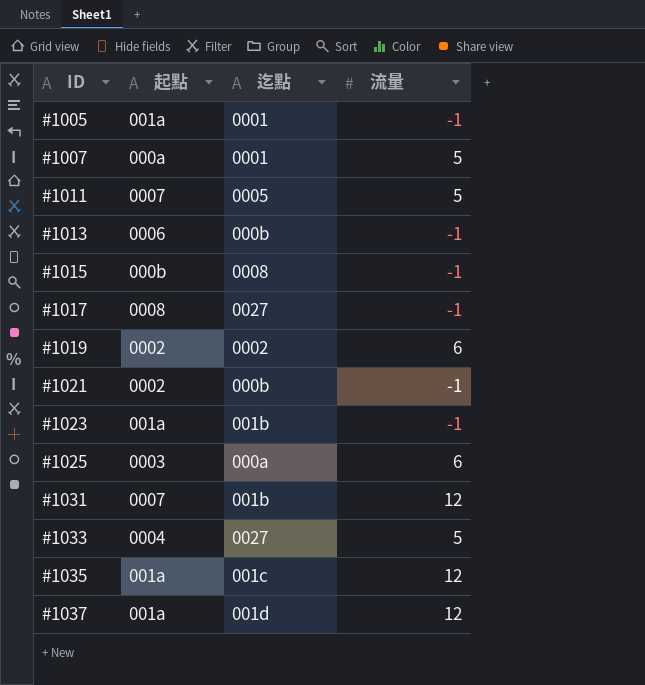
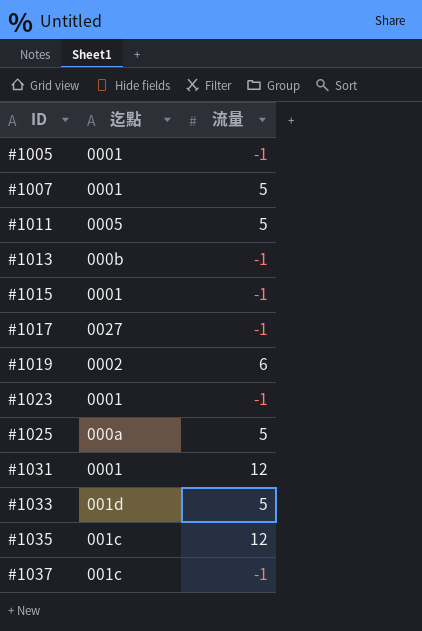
column 起點 | position: 2 -> none
row #1021: 0002 | 000b | -1 -> none
#1015 | 迄點: 0008 -> 0001
#1023 | 迄點: 001b -> 0001
#1025 | 流量: 6 -> 5
#1031 | 迄點: 001b -> 0001
#1033 | 迄點: 0027 -> 001d
#1037 | 迄點: 001d -> 001c
#1037 | 流量: 12 -> -1

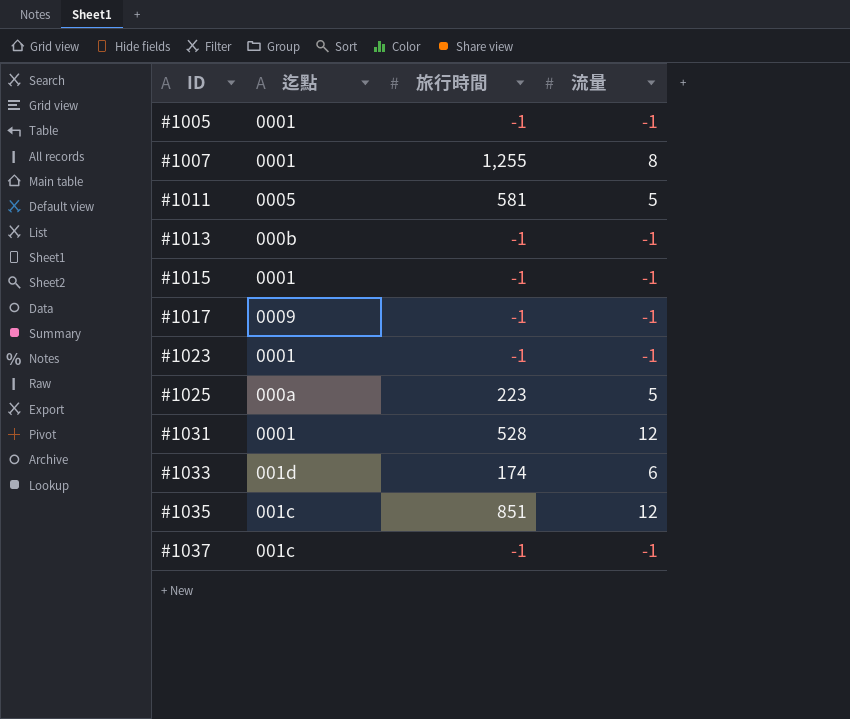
column 旅行時間 | position: none -> 3
row #1019: 0002 | 6 -> none
#1007 | 流量: 5 -> 8
#1017 | 迄點: 0027 -> 0009
#1033 | 流量: 5 -> 6

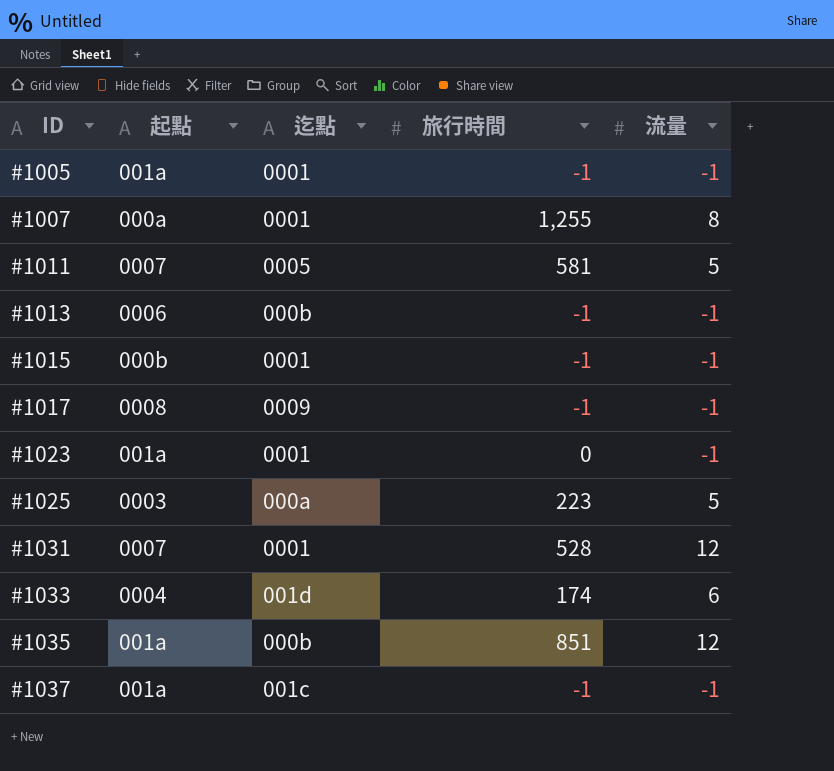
column 起點 | position: none -> 2
#1023 | 旅行時間: -1 -> 0
#1035 | 迄點: 001c -> 000b

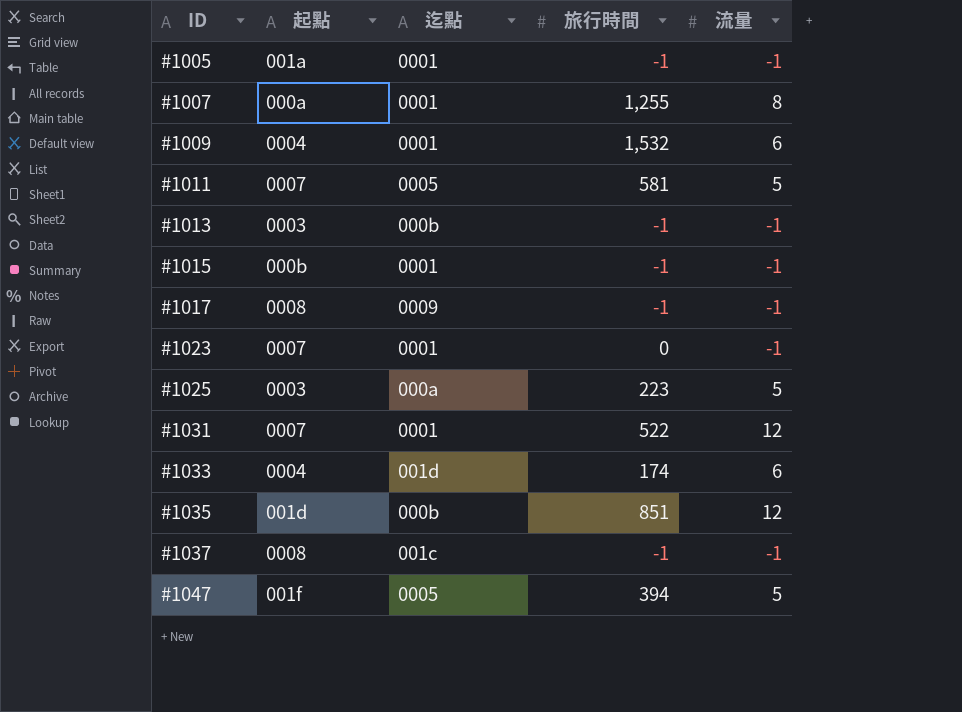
row #1009: none -> 0004 | 0001 | 1,532 | 6
#1013 | 起點: 0006 -> 0003
#1023 | 起點: 001a -> 0007
#1031 | 旅行時間: 528 -> 522
#1035 | 起點: 001a -> 001d
#1037 | 起點: 001a -> 0008
row #1047: none -> 001f | 0005 | 394 | 5

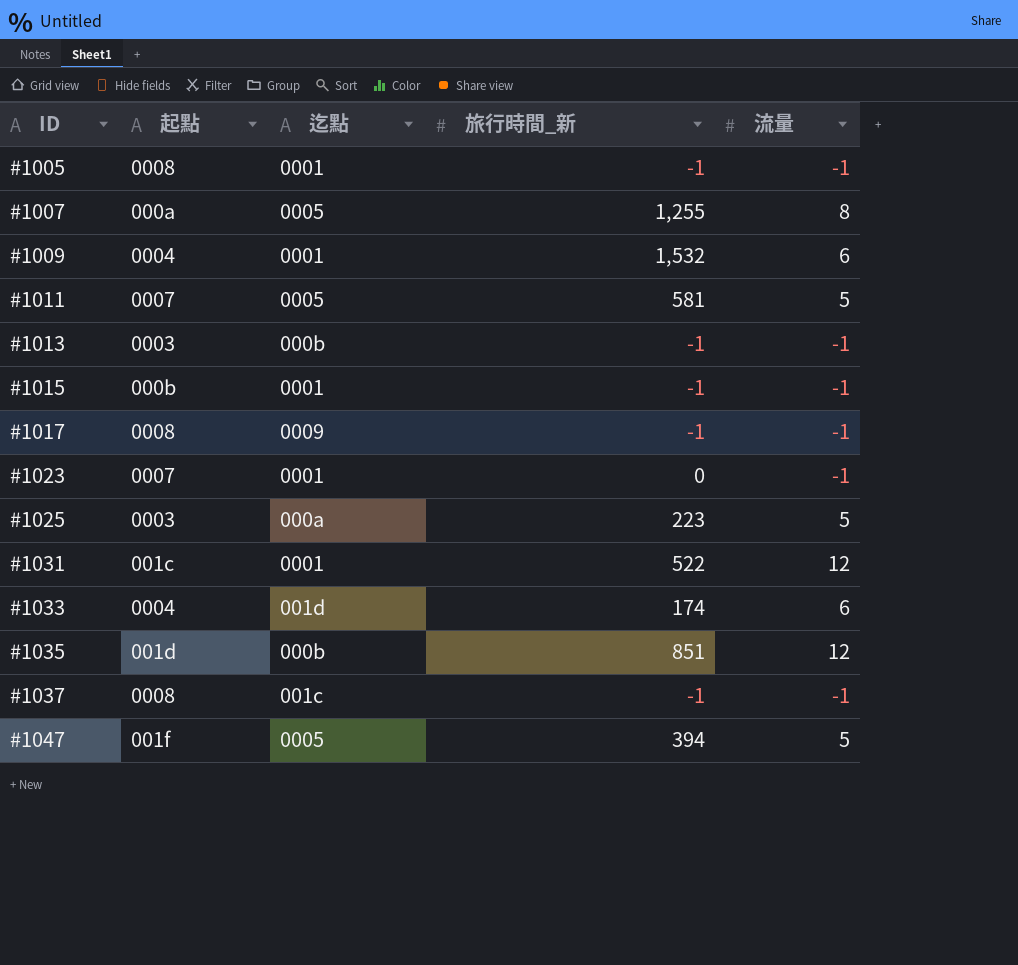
column name: 旅行時間 -> 旅行時間_新
#1005 | 起點: 001a -> 0008
#1007 | 迄點: 0001 -> 0005
#1031 | 起點: 0007 -> 001c

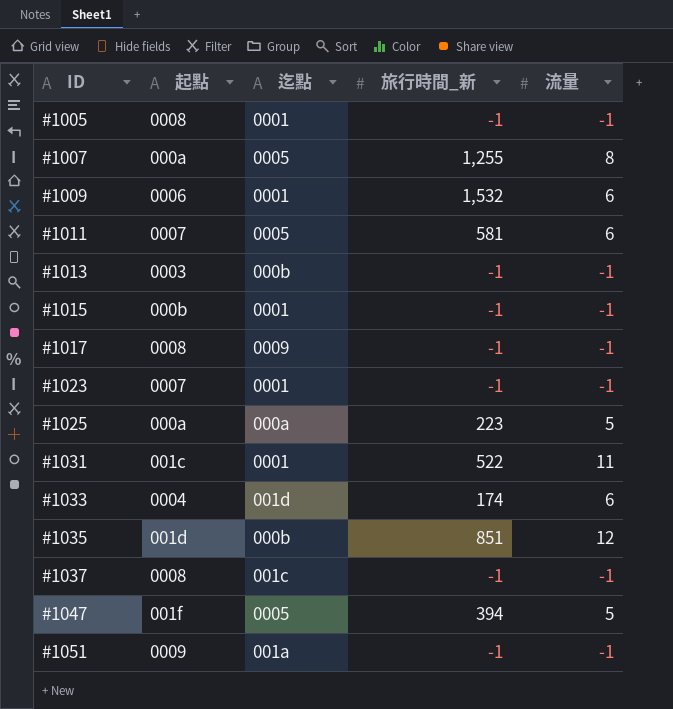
#1009 | 起點: 0004 -> 0006
#1011 | 流量: 5 -> 6
#1023 | 旅行時間_新: 0 -> -1
#1025 | 起點: 0003 -> 000a
#1031 | 流量: 12 -> 11
row #1051: none -> 0009 | 001a | -1 | -1

